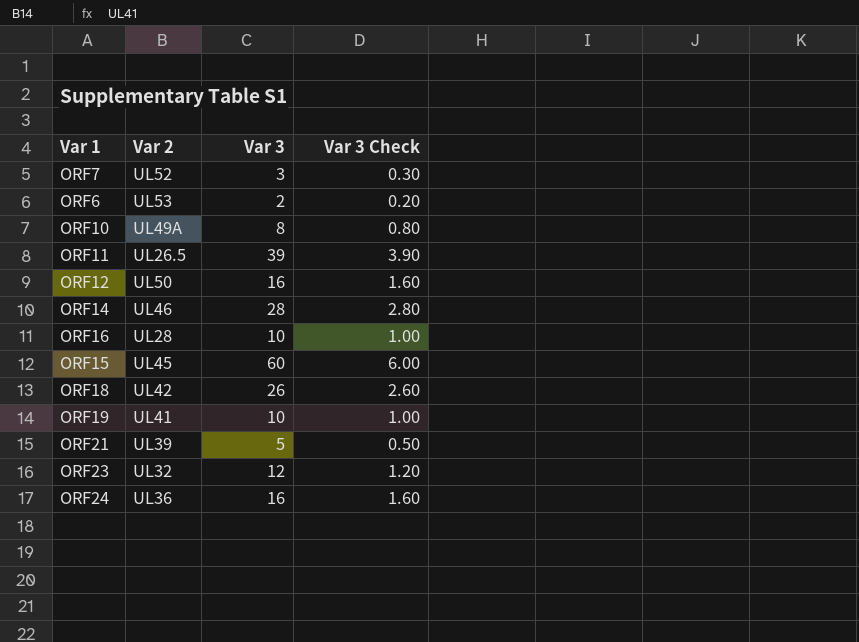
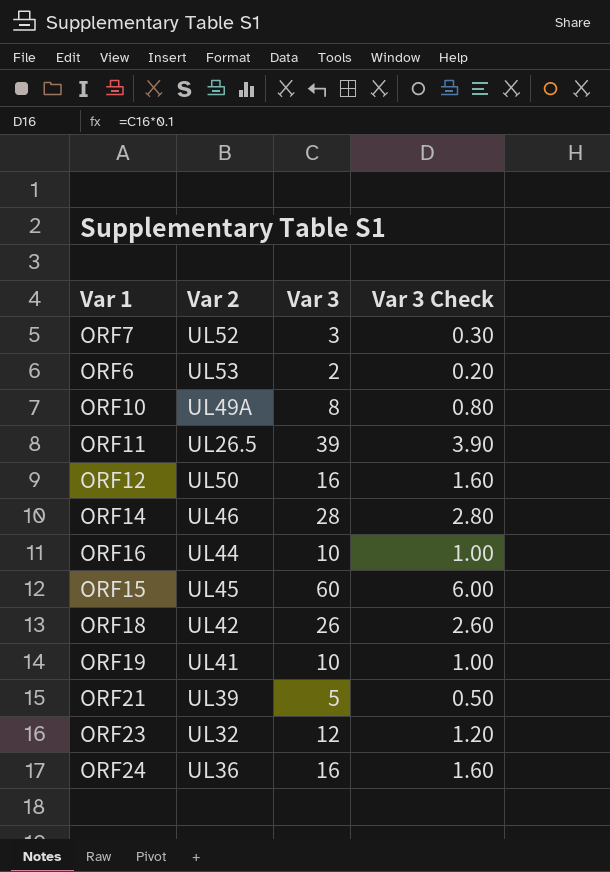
ORF16 | Var 2: UL28 -> UL44

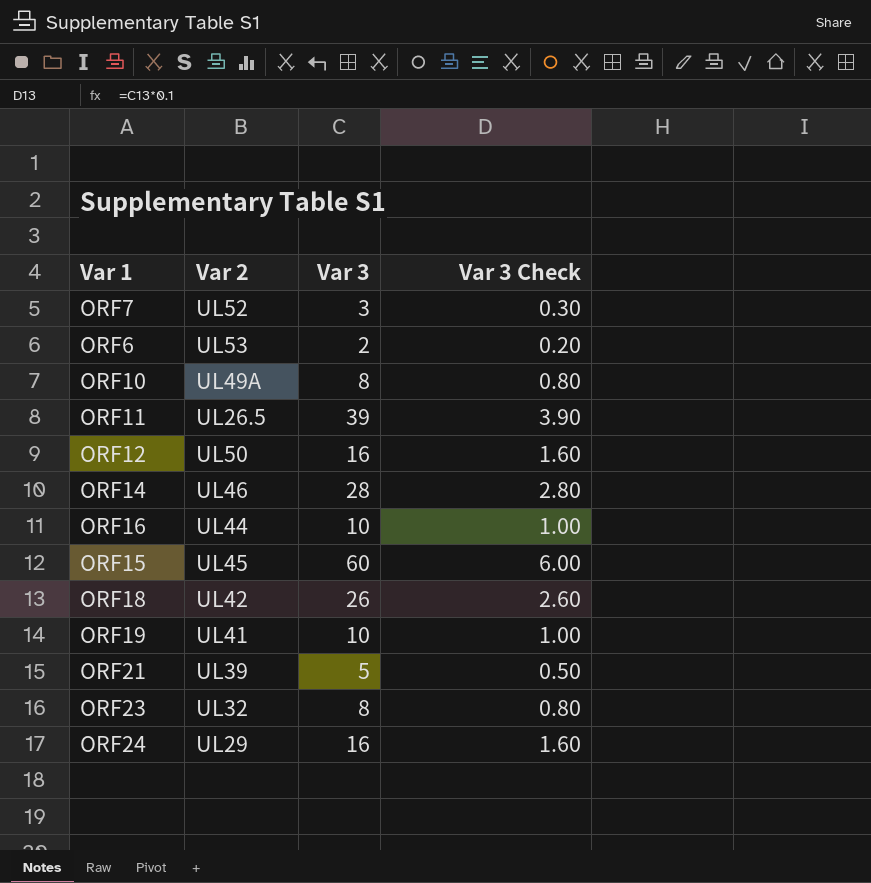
ORF23 | Var 3: 12 -> 8
ORF23 | Var 3 Check: 1.20 -> 0.80
ORF24 | Var 2: UL36 -> UL29

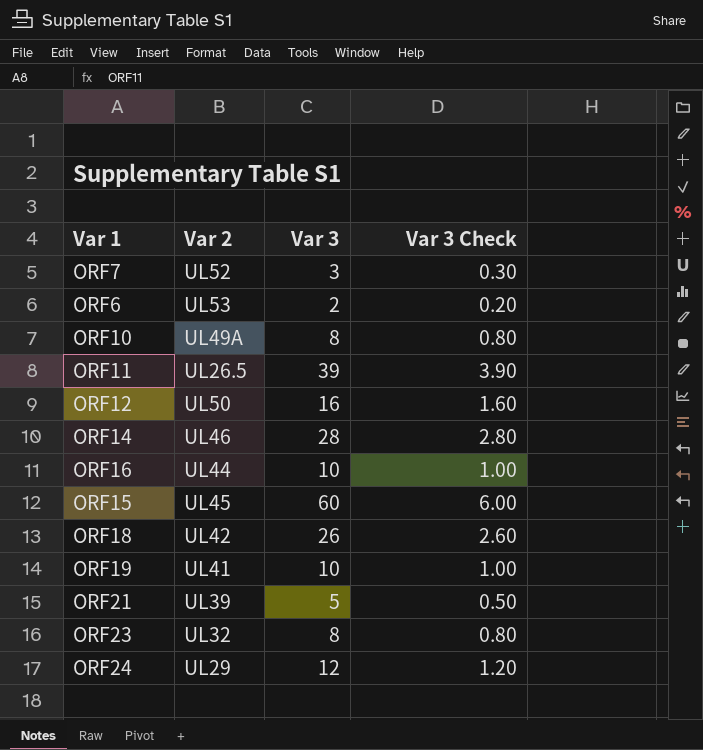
ORF24 | Var 3: 16 -> 12
ORF24 | Var 3 Check: 1.60 -> 1.20

